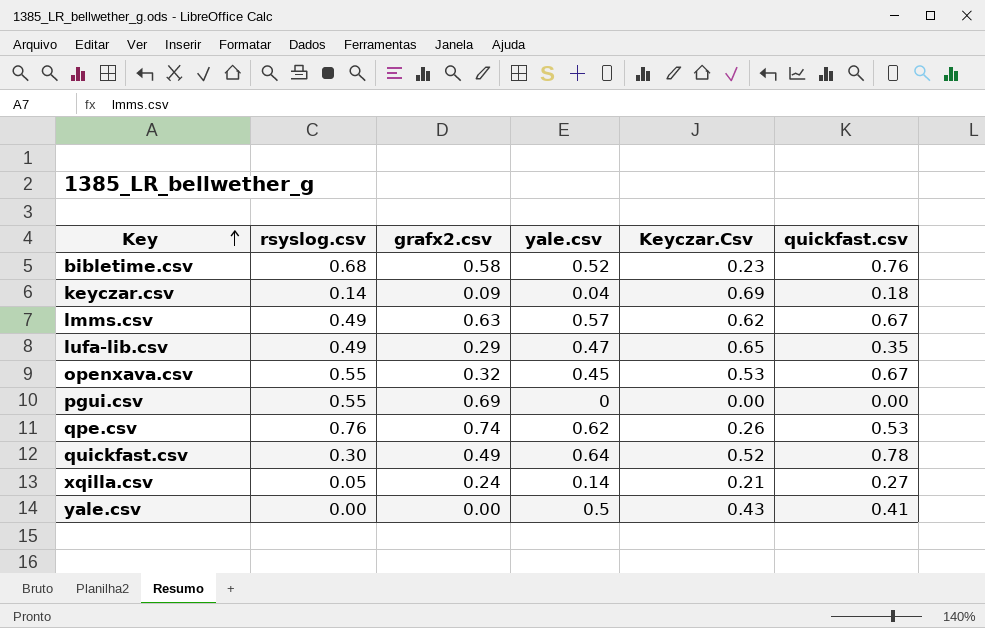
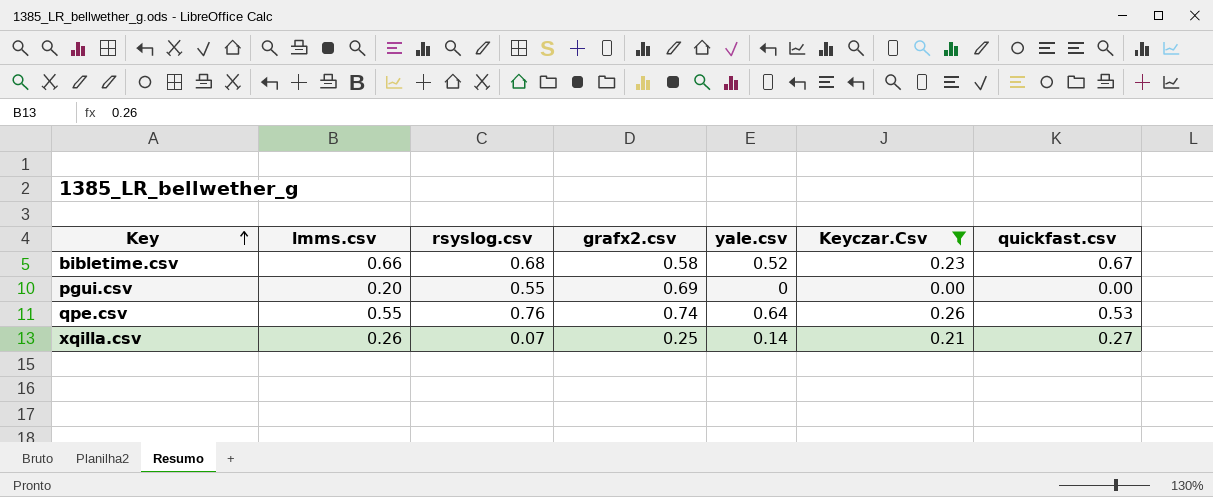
filter: none -> Keyczar.Csv <= 0.26
column lmms.csv | position: none -> 2
bibletime.csv | quickfast.csv: 0.76 -> 0.67
qpe.csv | yale.csv: 0.62 -> 0.64
xqilla.csv | rsyslog.csv: 0.05 -> 0.07
xqilla.csv | grafx2.csv: 0.24 -> 0.25

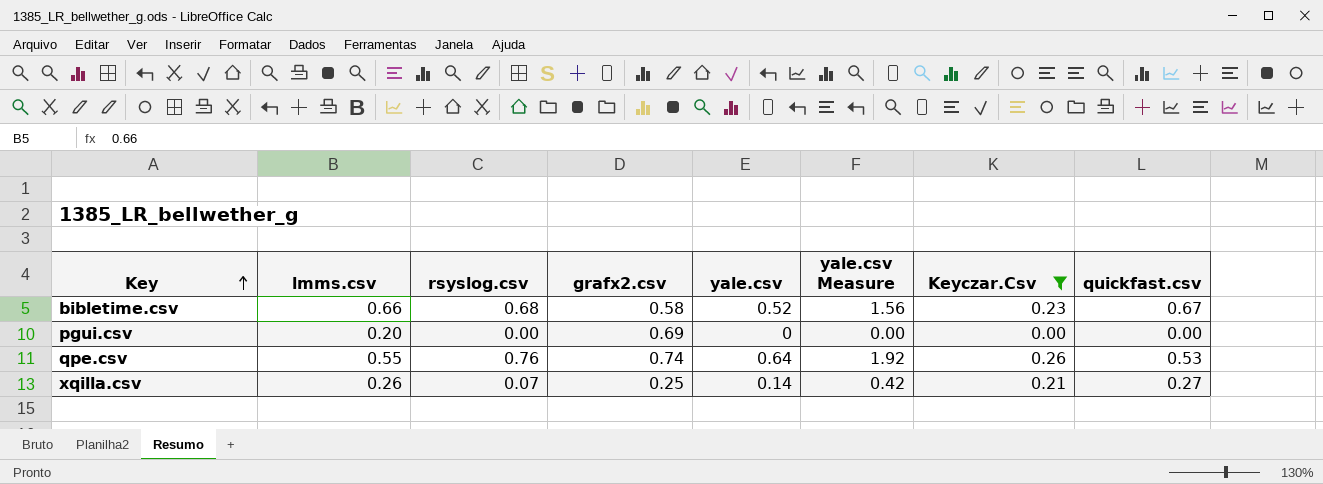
column yale.csv Measure | formula: none -> [yale.csv] * 3
pgui.csv | rsyslog.csv: 0.55 -> 0.00

